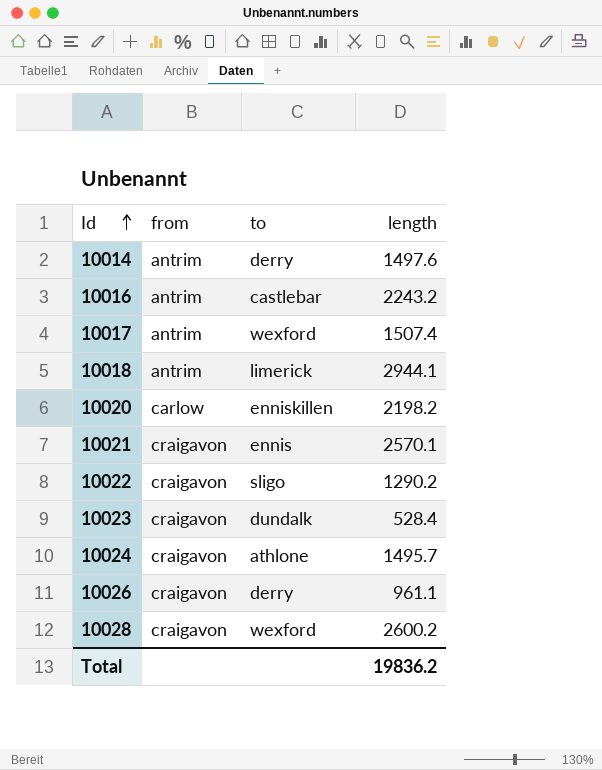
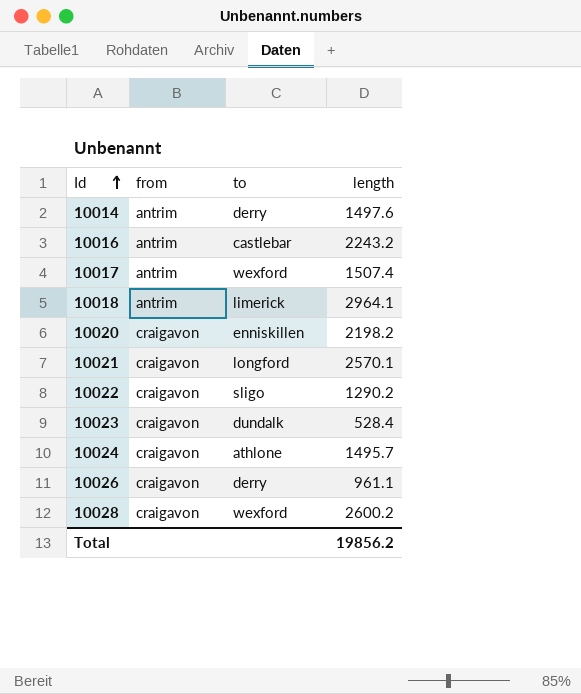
10018 | length: 2944.1 -> 2964.1
10020 | from: carlow -> craigavon
10021 | to: ennis -> longford
Total | length: 19836.2 -> 19856.2

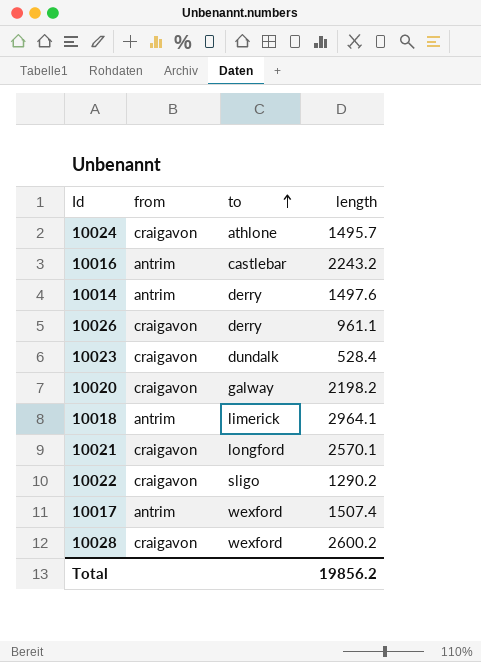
row order: Id ascending -> to ascending
10020 | to: enniskillen -> galway

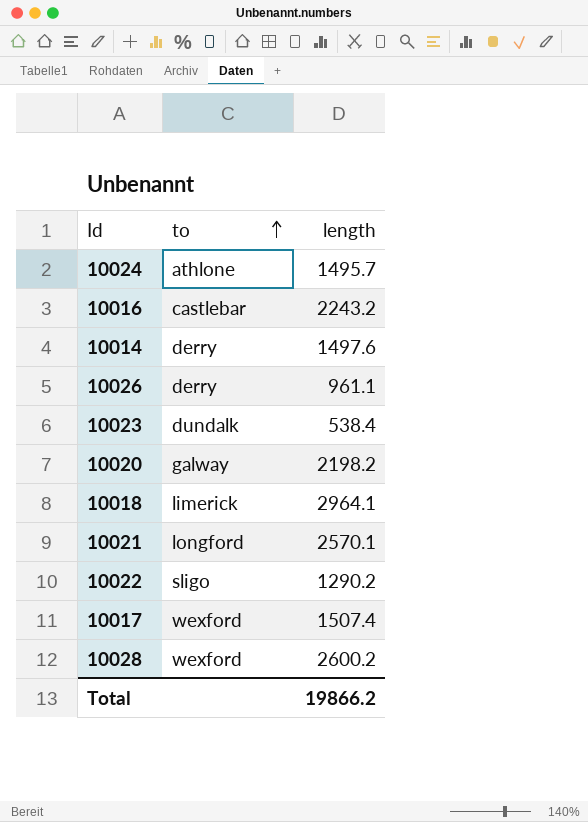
column from | position: 2 -> none
10023 | length: 528.4 -> 538.4
Total | length: 19856.2 -> 19866.2

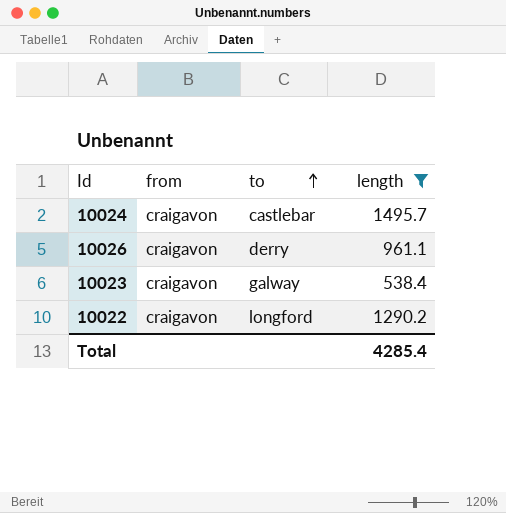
filter: none -> length <= 1495.7
column from | position: none -> 2
10024 | to: athlone -> castlebar
10023 | to: dundalk -> galway
10022 | to: sligo -> longford
Total | length: 19866.2 -> 4285.4

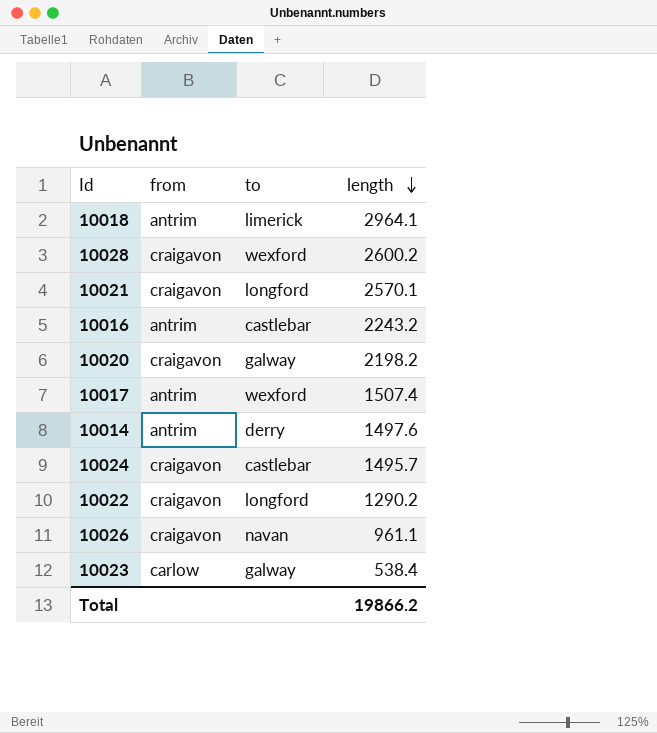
filter: length <= 1495.7 -> none
row order: to ascending -> length descending
10026 | to: derry -> navan
10023 | from: craigavon -> carlow
Total | length: 4285.4 -> 19866.2

